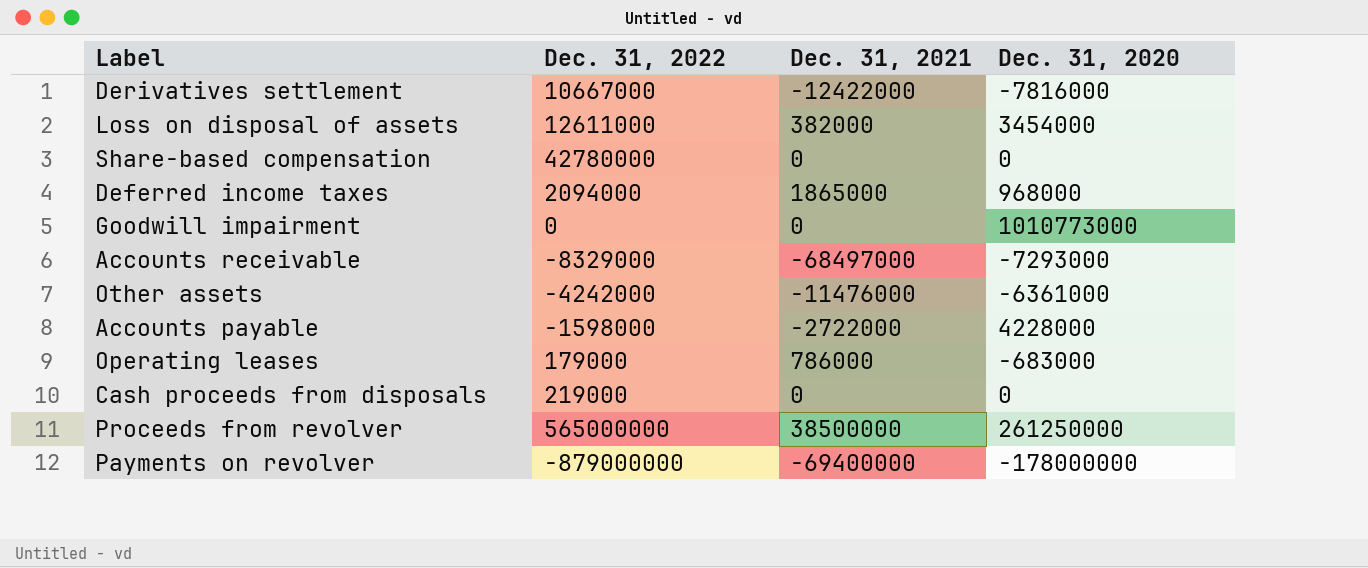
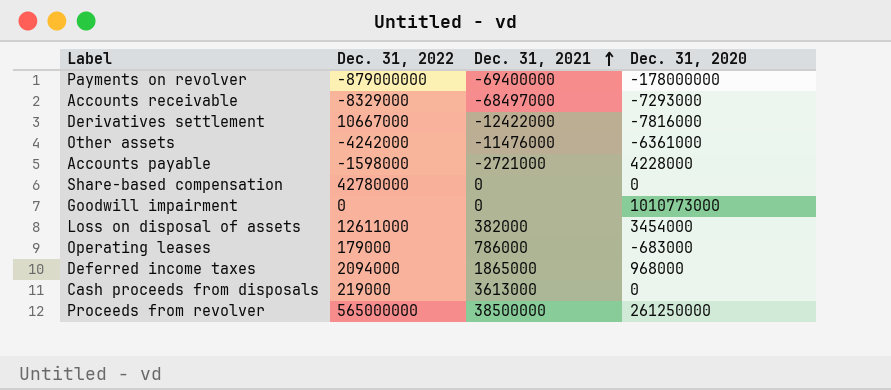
row order: none -> Dec. 31, 2021 ascending
Accounts payable | Dec. 31, 2021: -2722000 -> -2721000
Cash proceeds from disposals | Dec. 31, 2021: 0 -> 3613000

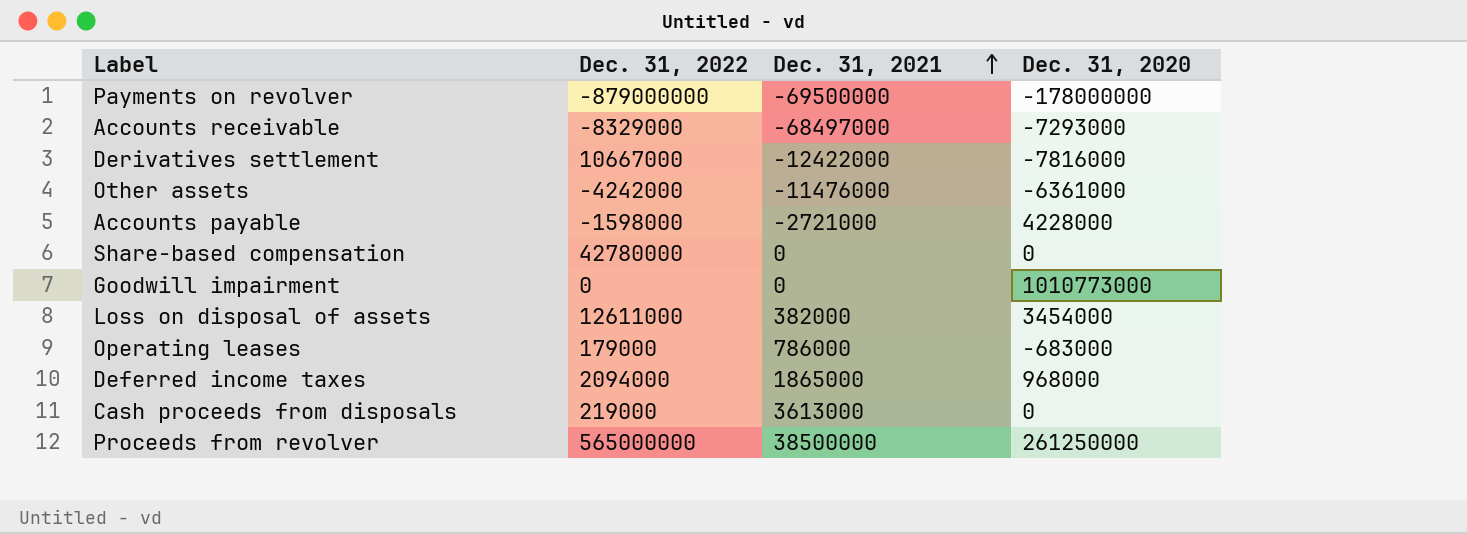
Payments on revolver | Dec. 31, 2021: -69400000 -> -69500000

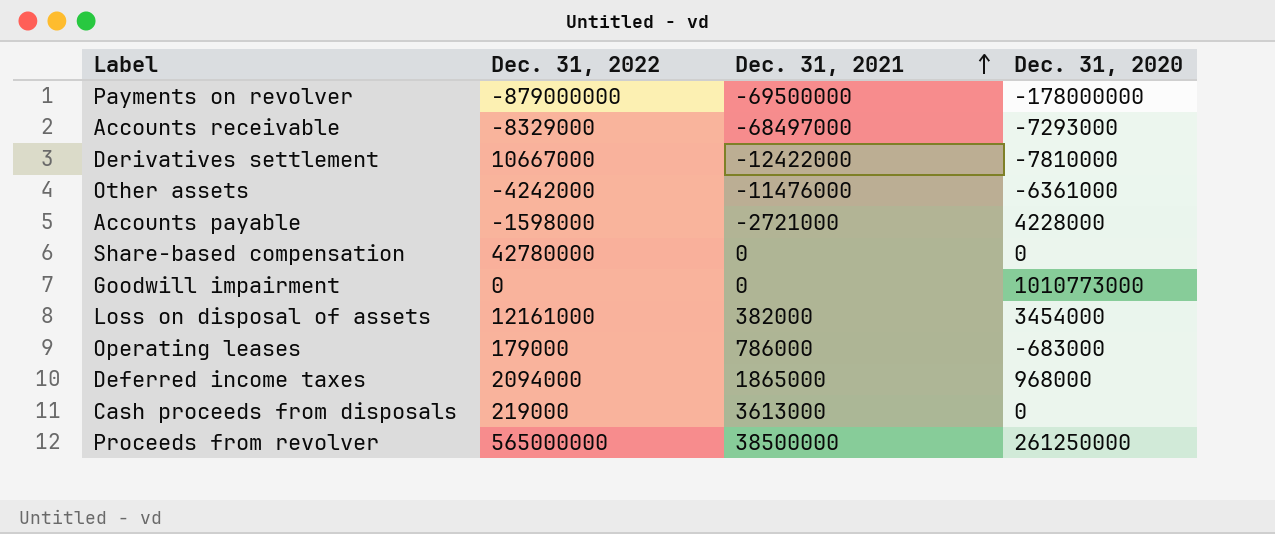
Derivatives settlement | Dec. 31, 2020: -7816000 -> -7810000
Loss on disposal of assets | Dec. 31, 2022: 12611000 -> 12161000

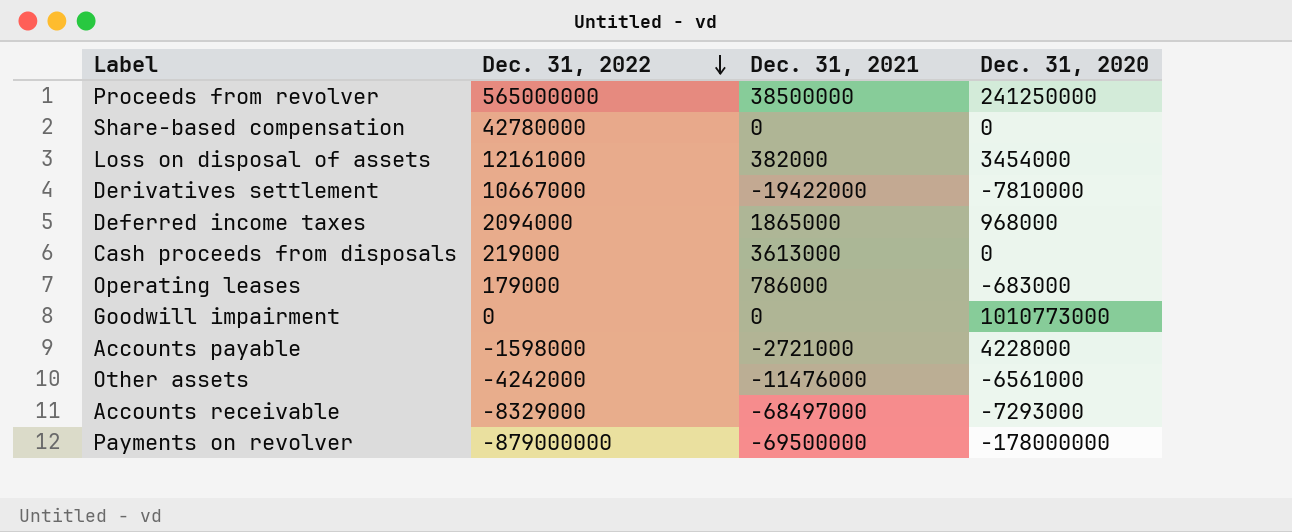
row order: Dec. 31, 2021 ascending -> Dec. 31, 2022 descending
Proceeds from revolver | Dec. 31, 2020: 261250000 -> 241250000
Derivatives settlement | Dec. 31, 2021: -12422000 -> -19422000
Other assets | Dec. 31, 2020: -6361000 -> -6561000

